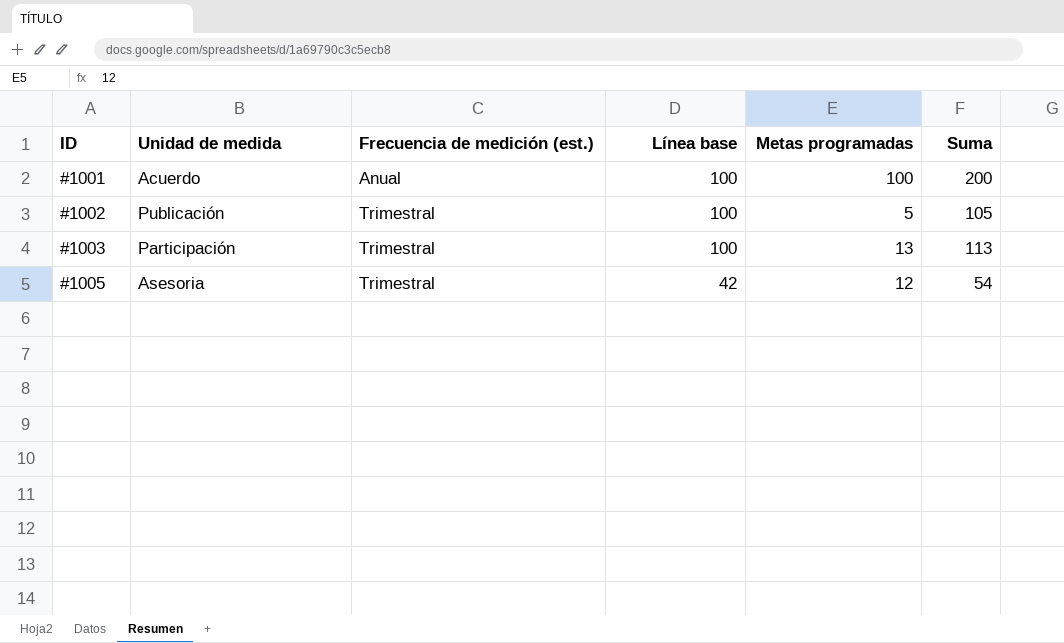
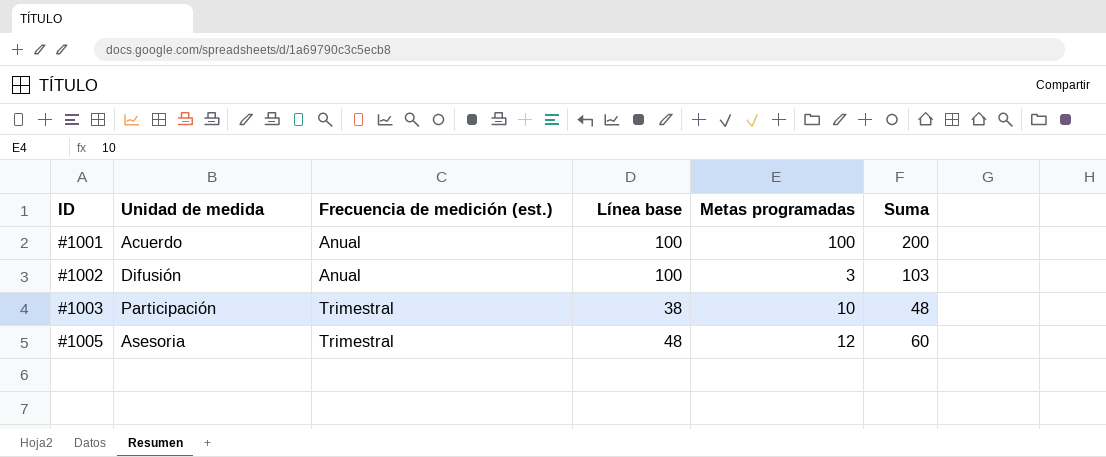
#1002 | Unidad de medida: Publicación -> Difusión
#1002 | Frecuencia de medición (est.): Trimestral -> Anual
#1002 | Metas programadas: 5 -> 3
#1002 | Suma: 105 -> 103
#1003 | Línea base: 100 -> 38
#1003 | Metas programadas: 13 -> 10
#1003 | Suma: 113 -> 48
#1005 | Línea base: 42 -> 48
#1005 | Suma: 54 -> 60

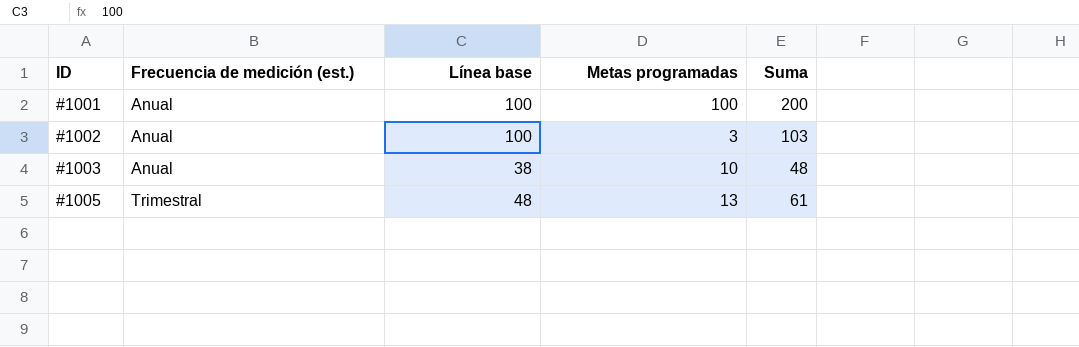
column Unidad de medida | position: 2 -> none
#1003 | Frecuencia de medición (est.): Trimestral -> Anual
#1005 | Metas programadas: 12 -> 13
#1005 | Suma: 60 -> 61

